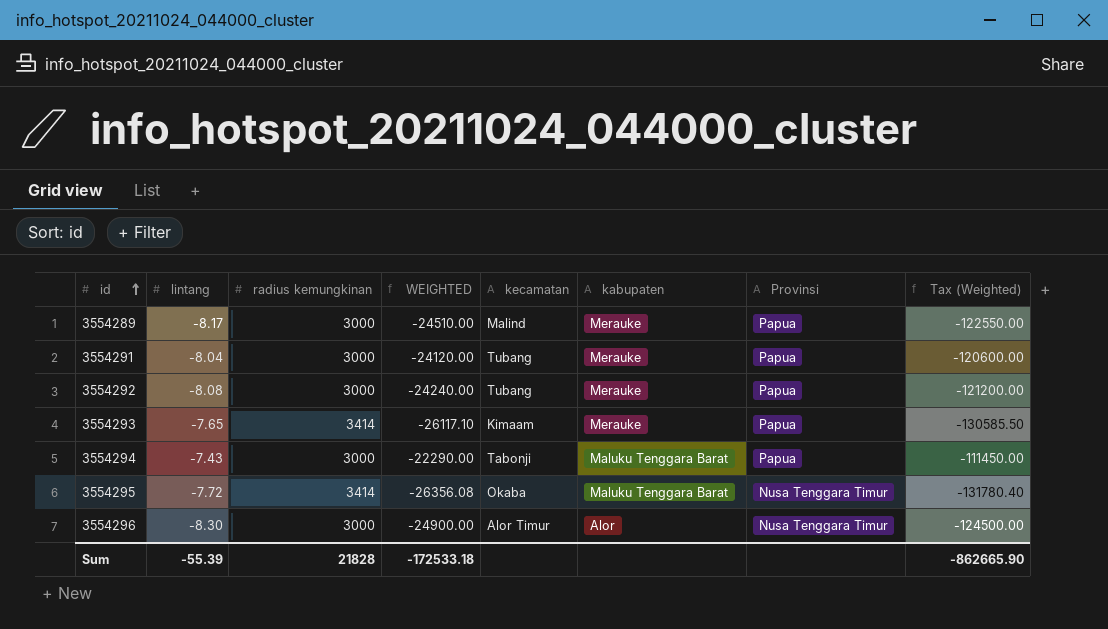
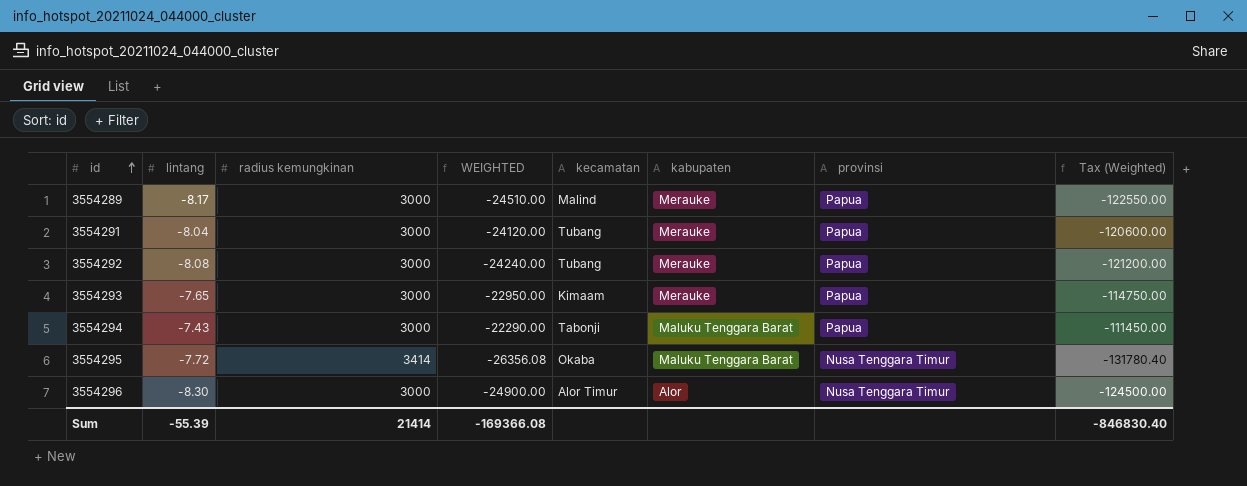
column name: Provinsi -> provinsi
3554293 | radius kemungkinan: 3414 -> 3000
3554293 | WEIGHTED: -26117.10 -> -22950.00
3554293 | Tax (Weighted): -130585.50 -> -114750.00
Sum | radius kemungkinan: 21828 -> 21414
Sum | WEIGHTED: -172533.18 -> -169366.08
Sum | Tax (Weighted): -862665.90 -> -846830.40

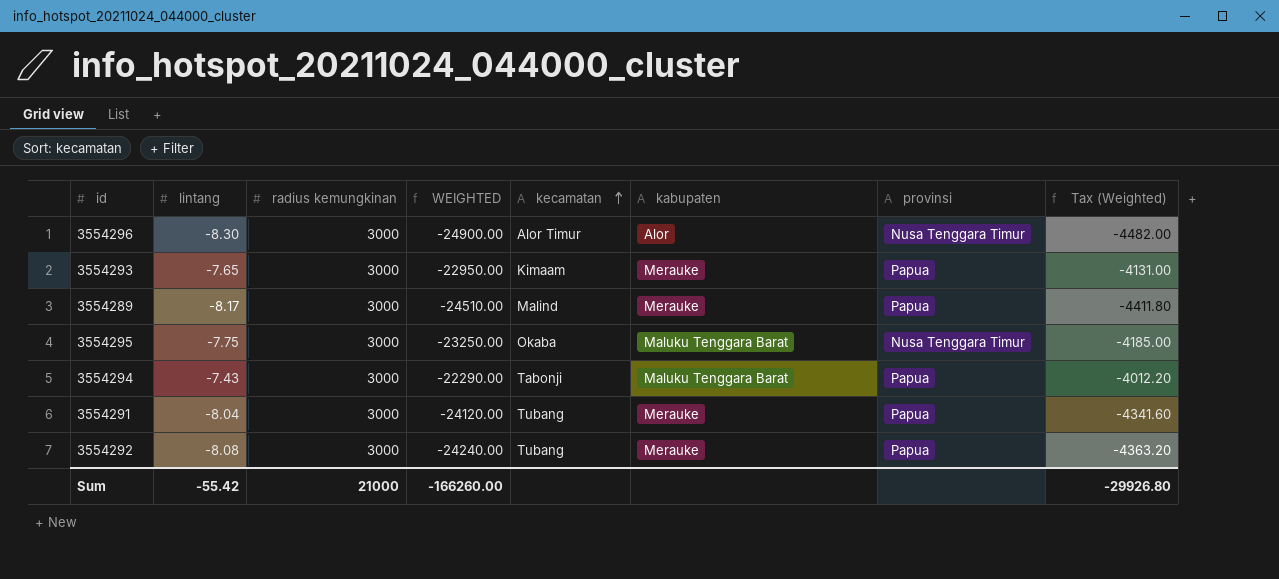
row order: id ascending -> kecamatan ascending
column Tax (Weighted) | formula: [WEIGHTED] * 5 -> [WEIGHTED] * 0.18
3554295 | lintang: -7.72 -> -7.75
3554295 | radius kemungkinan: 3414 -> 3000
3554295 | WEIGHTED: -26356.08 -> -23250.00
Sum | lintang: -55.39 -> -55.42
Sum | radius kemungkinan: 21414 -> 21000
Sum | WEIGHTED: -169366.08 -> -166260.00
Sum | Tax (Weighted): -846830.40 -> -29926.80

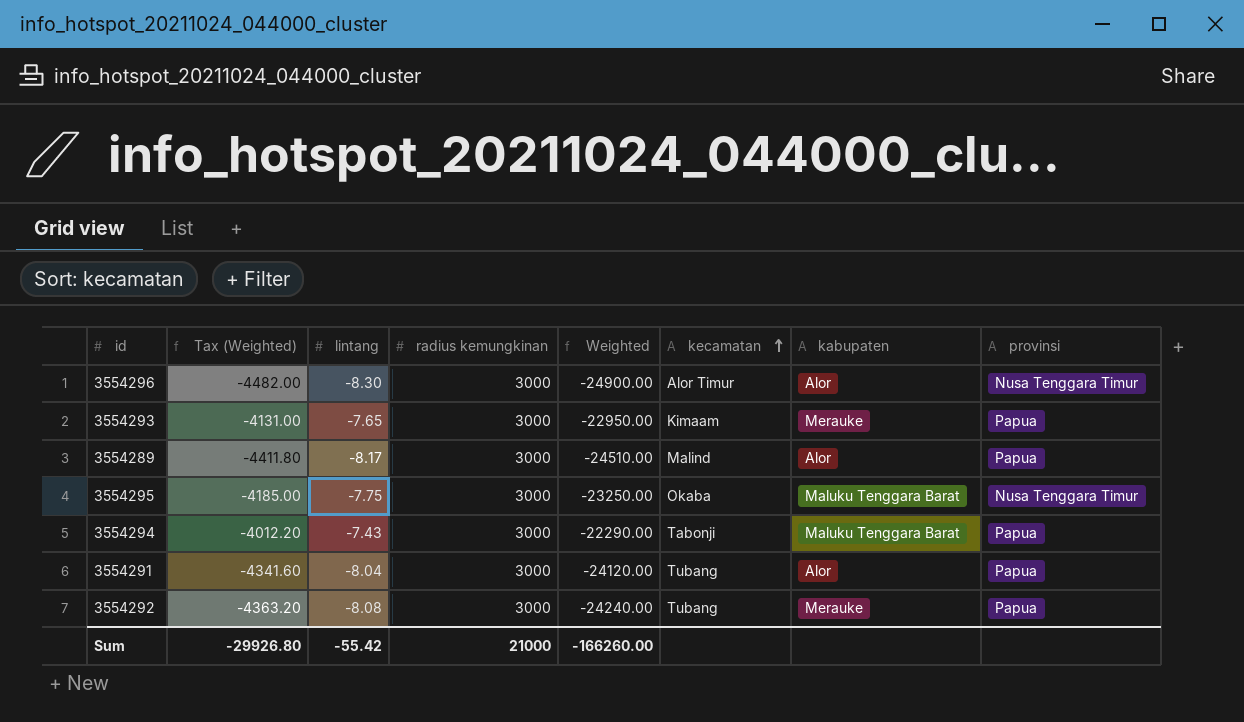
column Tax (Weighted) | position: 8 -> 2
column name: WEIGHTED -> Weighted
3554289 | kabupaten: Merauke -> Alor
3554291 | kabupaten: Merauke -> Alor

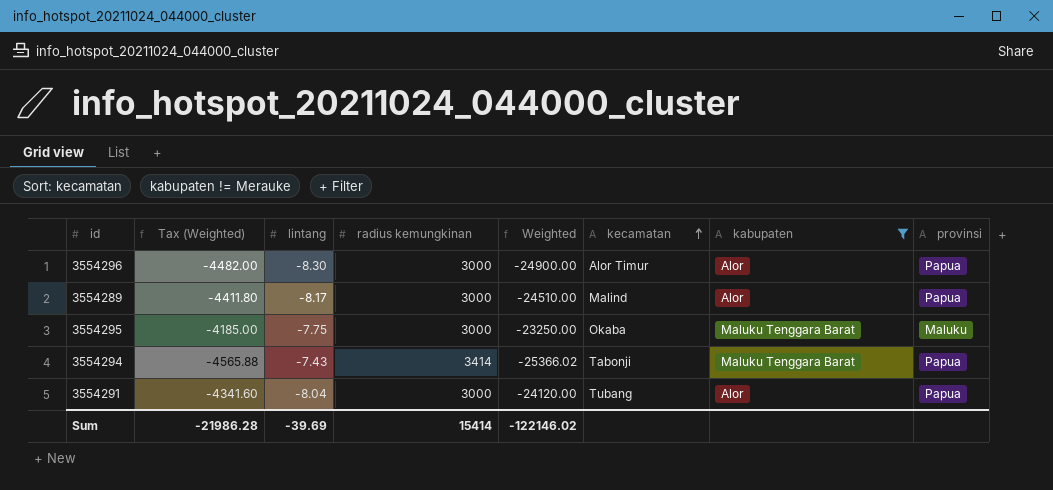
filter: none -> kabupaten != Merauke
3554296 | provinsi: Nusa Tenggara Timur -> Papua
3554295 | provinsi: Nusa Tenggara Timur -> Maluku
3554294 | Tax (Weighted): -4012.20 -> -4565.88
3554294 | radius kemungkinan: 3000 -> 3414
3554294 | Weighted: -22290.00 -> -25366.02
Sum | Tax (Weighted): -29926.80 -> -21986.28
Sum | lintang: -55.42 -> -39.69
Sum | radius kemungkinan: 21000 -> 15414
Sum | Weighted: -166260.00 -> -122146.02

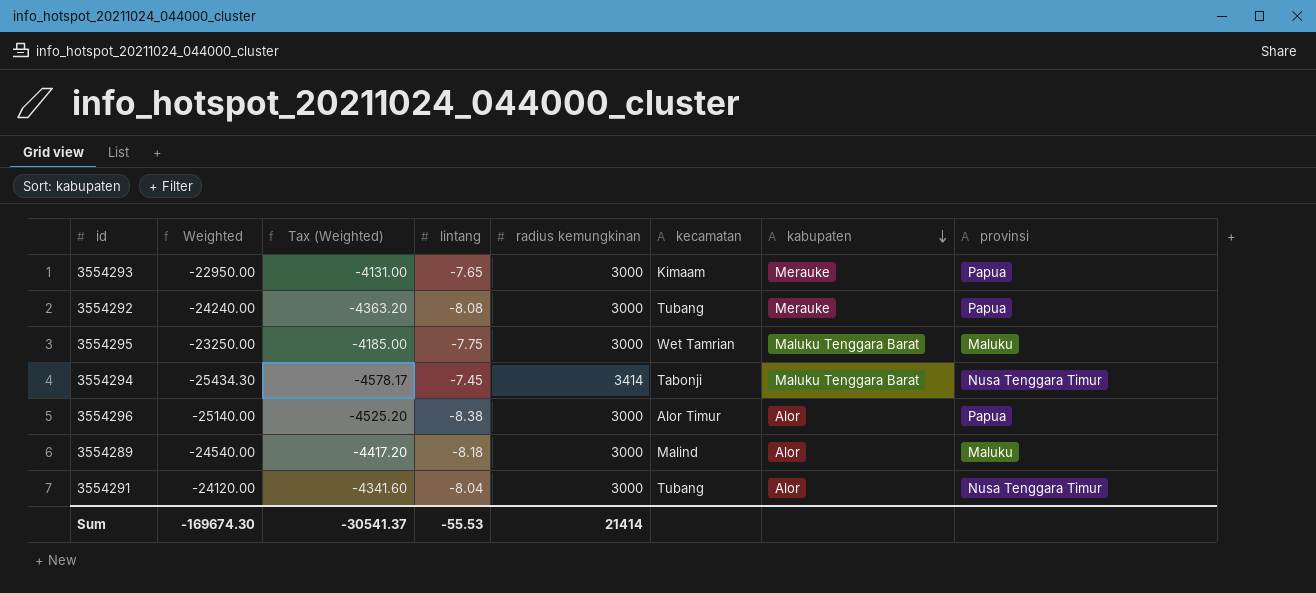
filter: kabupaten != Merauke -> none
row order: kecamatan ascending -> kabupaten descending
column Weighted | position: 5 -> 2
3554295 | kecamatan: Okaba -> Wet Tamrian
3554294 | Weighted: -25366.02 -> -25434.30
3554294 | Tax (Weighted): -4565.88 -> -4578.17
3554294 | lintang: -7.43 -> -7.45
3554294 | provinsi: Papua -> Nusa Tenggara Timur
3554296 | Weighted: -24900.00 -> -25140.00
3554296 | Tax (Weighted): -4482.00 -> -4525.20
3554296 | lintang: -8.30 -> -8.38
3554289 | Weighted: -24510.00 -> -24540.00
3554289 | Tax (Weighted): -4411.80 -> -4417.20
3554289 | lintang: -8.17 -> -8.18
3554289 | provinsi: Papua -> Maluku
3554291 | provinsi: Papua -> Nusa Tenggara Timur
Sum | Weighted: -122146.02 -> -169674.30
Sum | Tax (Weighted): -21986.28 -> -30541.37
Sum | lintang: -39.69 -> -55.53
Sum | radius kemungkinan: 15414 -> 21414

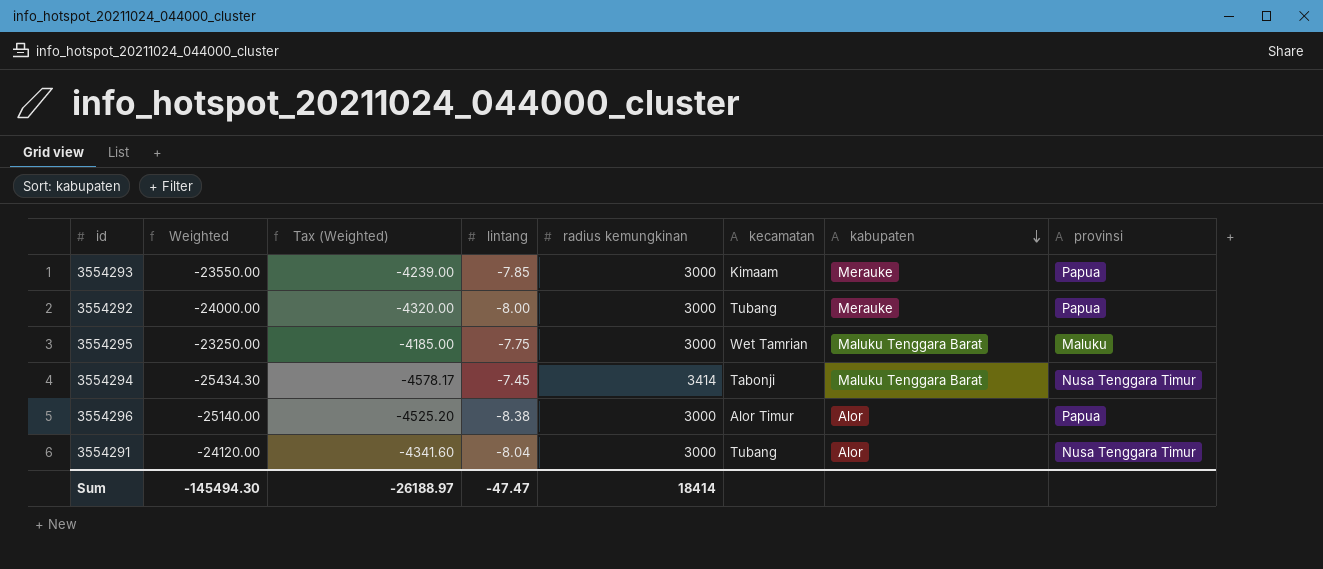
row 3554289: -24540.00 | -4417.20 | -8.18 | 3000 | Malind | Alor | Maluku -> none
3554293 | Weighted: -22950.00 -> -23550.00
3554293 | Tax (Weighted): -4131.00 -> -4239.00
3554293 | lintang: -7.65 -> -7.85
3554292 | Weighted: -24240.00 -> -24000.00
3554292 | Tax (Weighted): -4363.20 -> -4320.00
3554292 | lintang: -8.08 -> -8.00
Sum | Weighted: -169674.30 -> -145494.30
Sum | Tax (Weighted): -30541.37 -> -26188.97
Sum | lintang: -55.53 -> -47.47
Sum | radius kemungkinan: 21414 -> 18414

